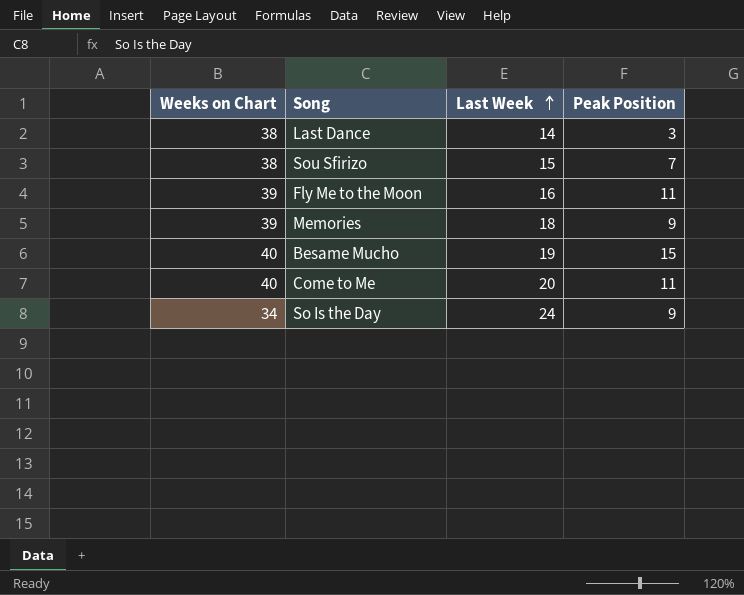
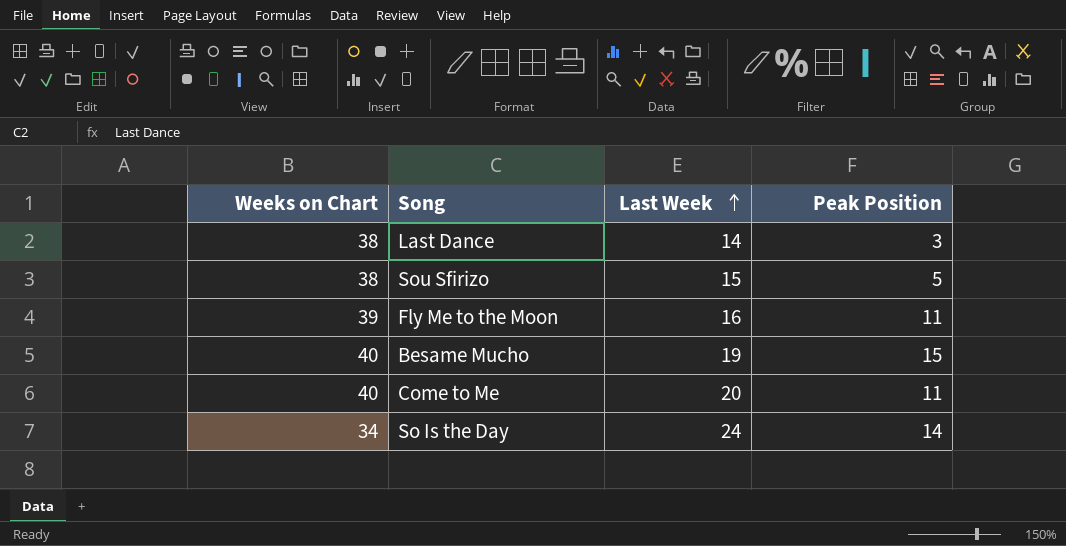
row Memories: 39 | 18 | 9 -> none
Sou Sfirizo | Peak Position: 7 -> 5
So Is the Day | Peak Position: 9 -> 14

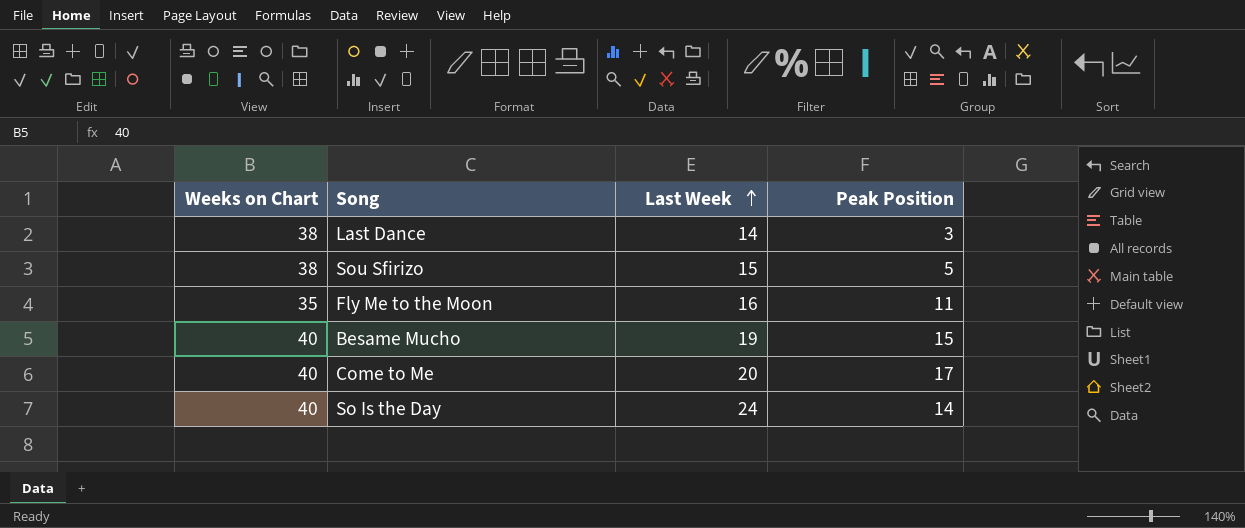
Fly Me to the Moon | Weeks on Chart: 39 -> 35
Come to Me | Peak Position: 11 -> 17
So Is the Day | Weeks on Chart: 34 -> 40

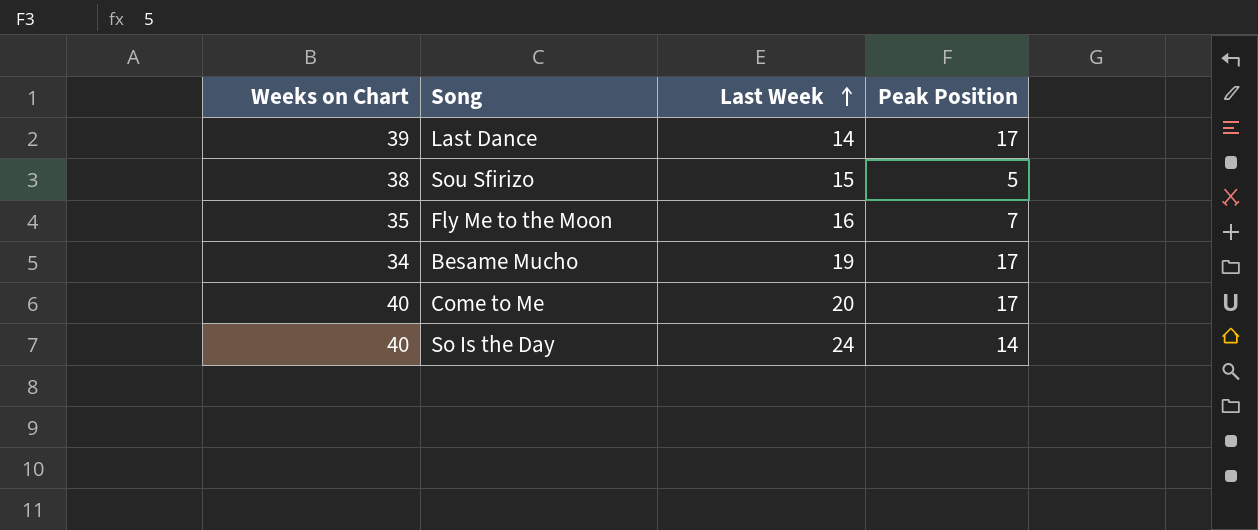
Last Dance | Weeks on Chart: 38 -> 39
Last Dance | Peak Position: 3 -> 17
Fly Me to the Moon | Peak Position: 11 -> 7
Besame Mucho | Weeks on Chart: 40 -> 34
Besame Mucho | Peak Position: 15 -> 17

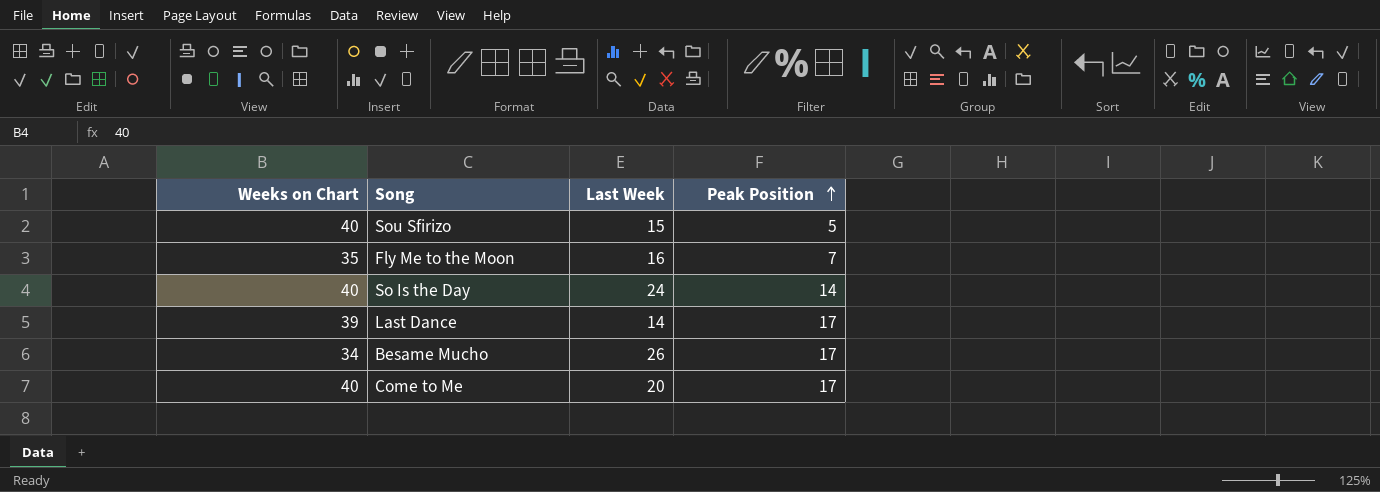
row order: Last Week ascending -> Peak Position ascending
Sou Sfirizo | Weeks on Chart: 38 -> 40
Besame Mucho | Last Week: 19 -> 26

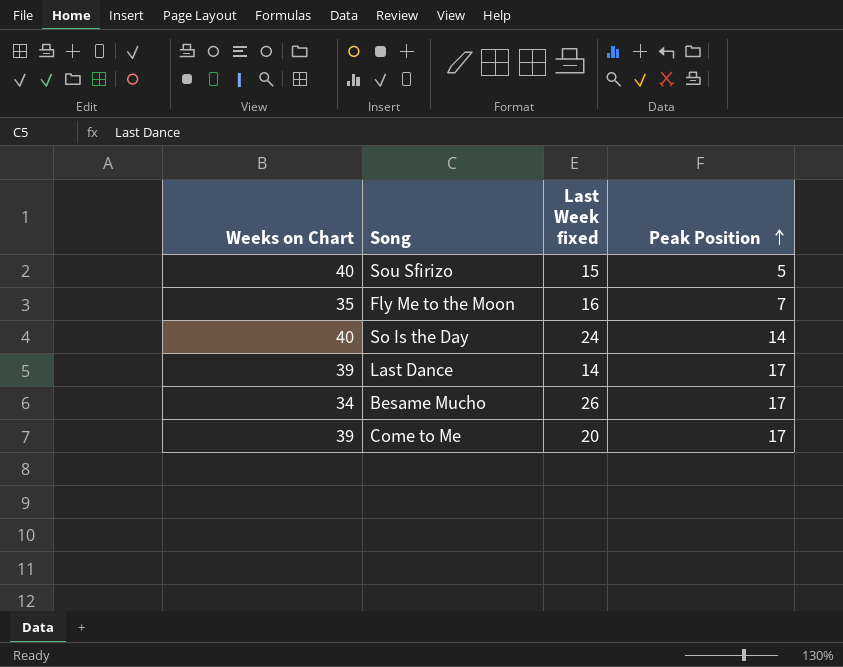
column name: Last Week -> Last Week fixed
Come to Me | Weeks on Chart: 40 -> 39

